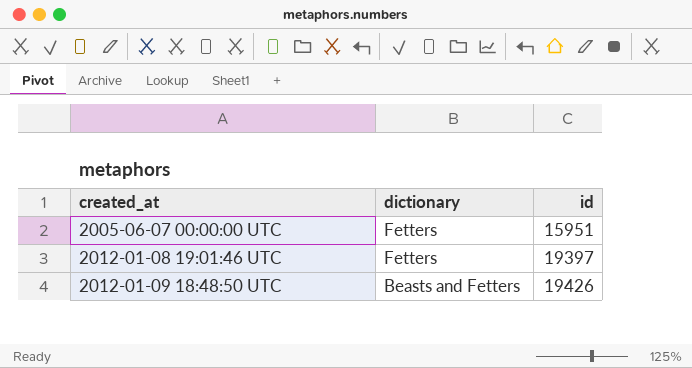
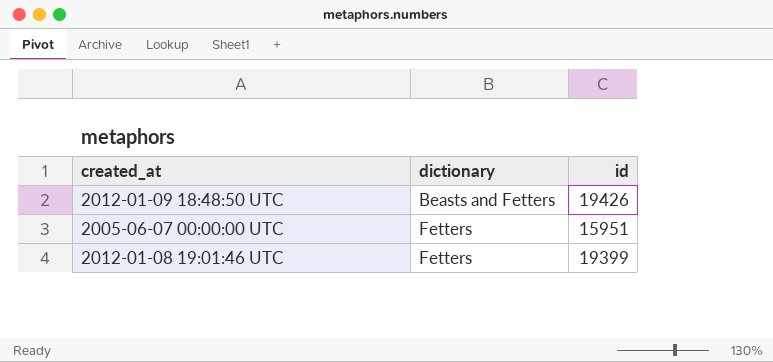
row order: created_at ascending -> dictionary ascending
2012-01-08 19:01:46 UTC | id: 19397 -> 19399

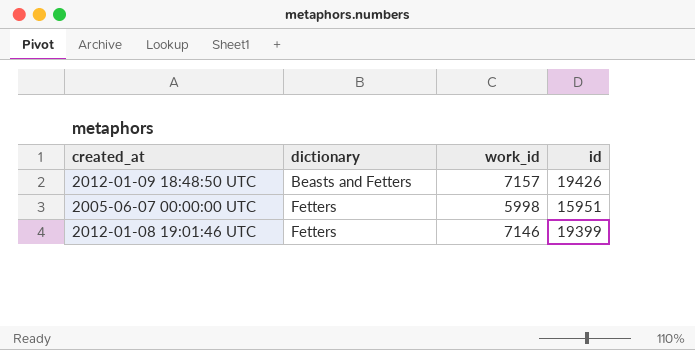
column work_id | position: none -> 3

